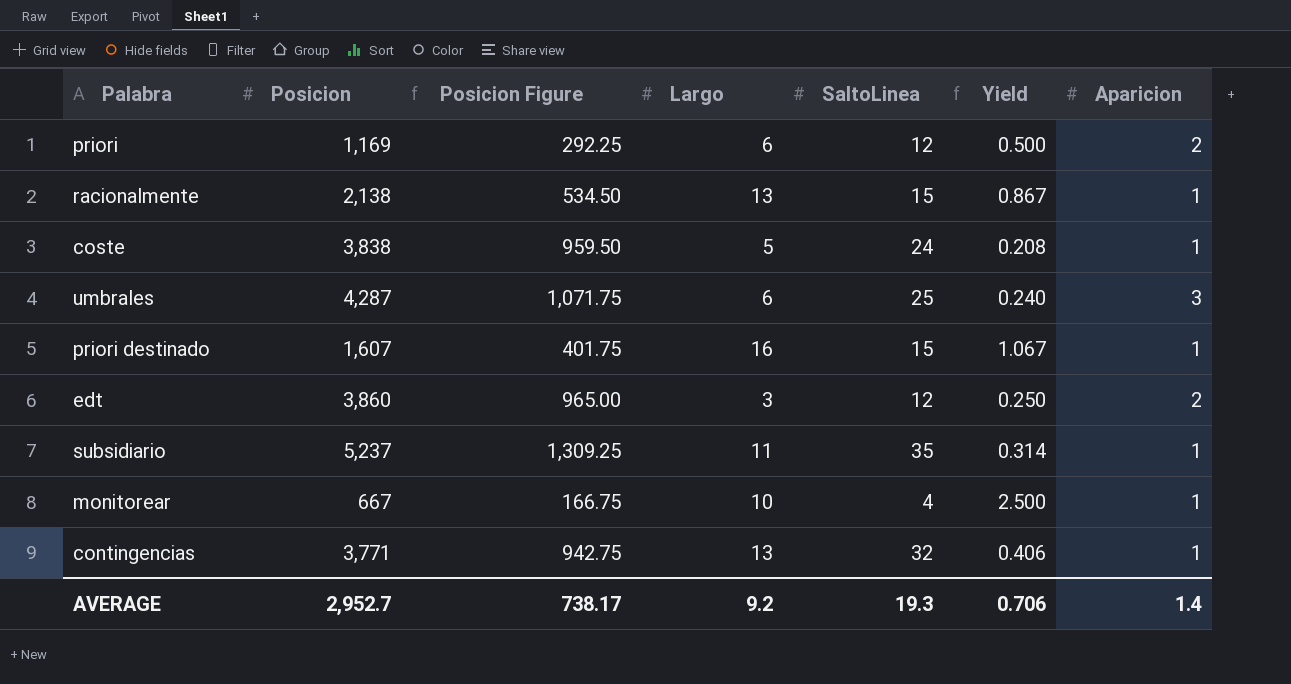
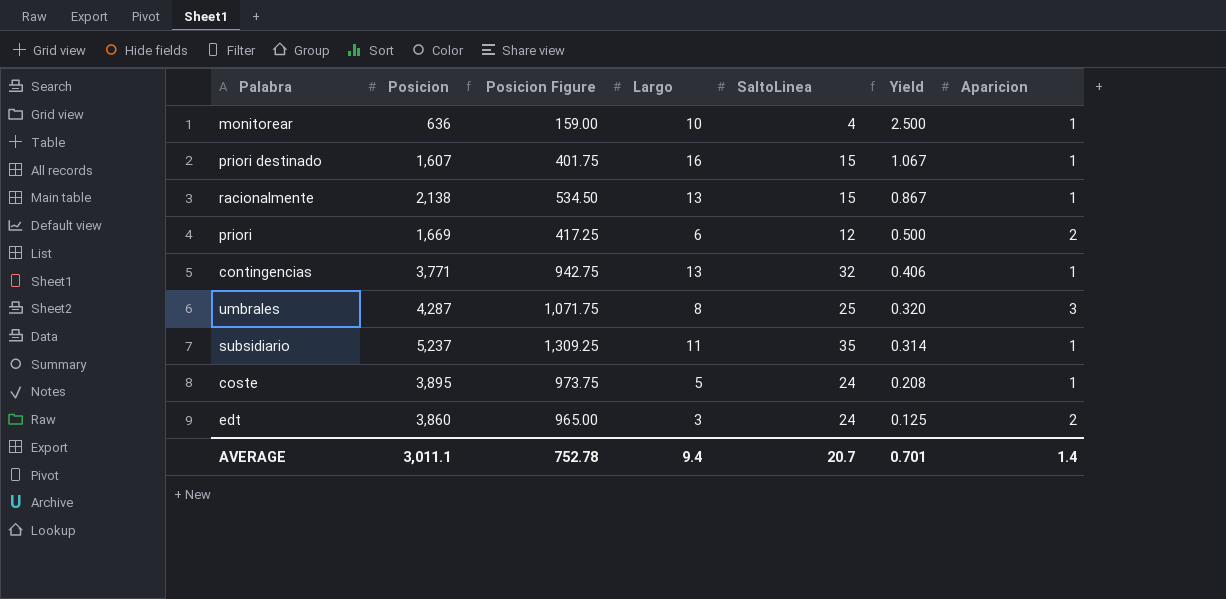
row order: none -> Yield descending
monitorear | Posicion: 667 -> 636
monitorear | Posicion Figure: 166.75 -> 159.00
priori | Posicion: 1,169 -> 1,669
priori | Posicion Figure: 292.25 -> 417.25
umbrales | Largo: 6 -> 8
umbrales | Yield: 0.240 -> 0.320
coste | Posicion: 3,838 -> 3,895
coste | Posicion Figure: 959.50 -> 973.75
edt | SaltoLinea: 12 -> 24
edt | Yield: 0.250 -> 0.125
AVERAGE | Posicion: 2,952.7 -> 3,011.1
AVERAGE | Posicion Figure: 738.17 -> 752.78
AVERAGE | Largo: 9.2 -> 9.4
AVERAGE | SaltoLinea: 19.3 -> 20.7
AVERAGE | Yield: 0.706 -> 0.701

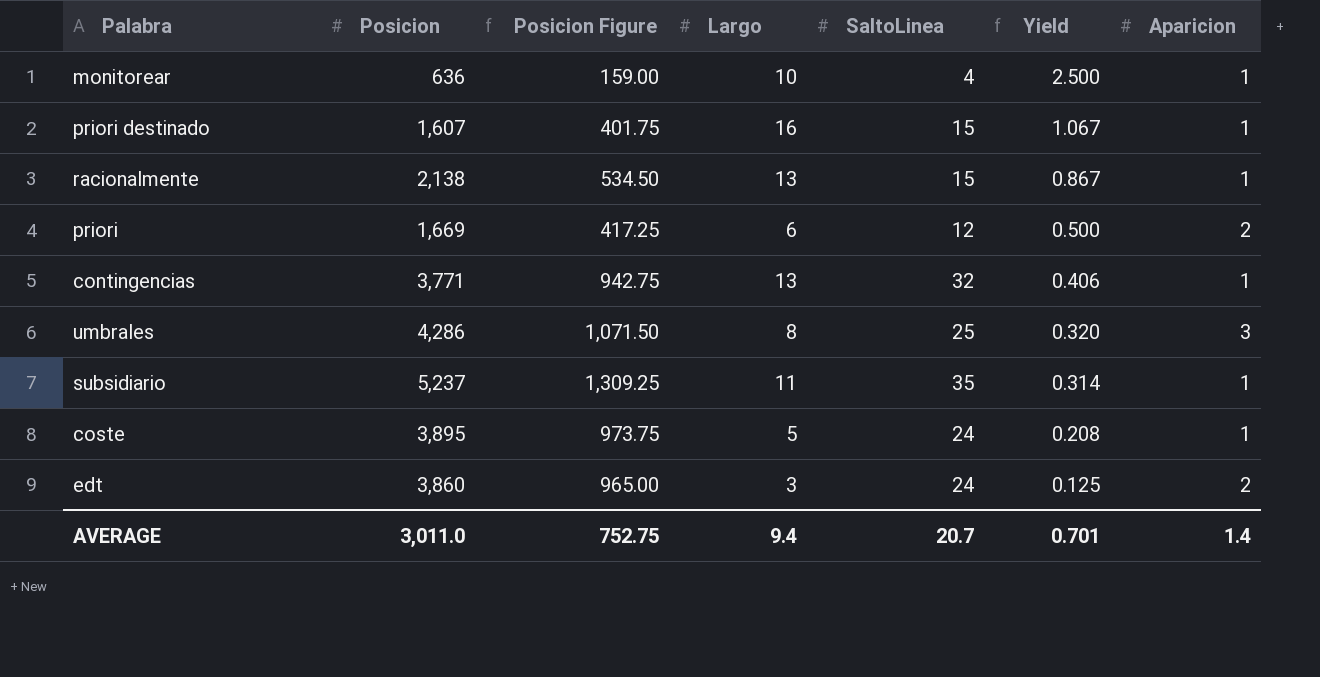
umbrales | Posicion: 4,287 -> 4,286
umbrales | Posicion Figure: 1,071.75 -> 1,071.50
AVERAGE | Posicion: 3,011.1 -> 3,011.0
AVERAGE | Posicion Figure: 752.78 -> 752.75

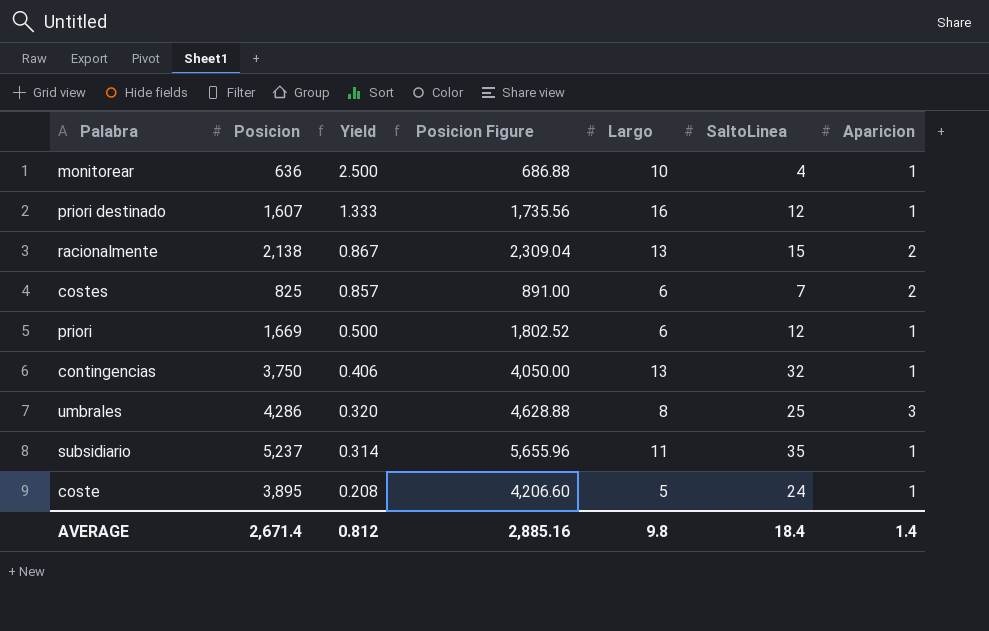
column Yield | position: 6 -> 3
column Posicion Figure | formula: [Posicion] * 0.25 -> [Posicion] * 1.08
row edt: 3,860 | 965.00 | 3 | 24 | 0.125 | 2 -> none
priori destinado | Yield: 1.067 -> 1.333
priori destinado | SaltoLinea: 15 -> 12
racionalmente | Aparicion: 1 -> 2
row costes: none -> 825 | 0.857 | 891.00 | 6 | 7 | 2
priori | Aparicion: 2 -> 1
contingencias | Posicion: 3,771 -> 3,750
AVERAGE | Posicion: 3,011.0 -> 2,671.4
AVERAGE | Yield: 0.701 -> 0.812
AVERAGE | Posicion Figure: 752.75 -> 2,885.16
AVERAGE | Largo: 9.4 -> 9.8
AVERAGE | SaltoLinea: 20.7 -> 18.4

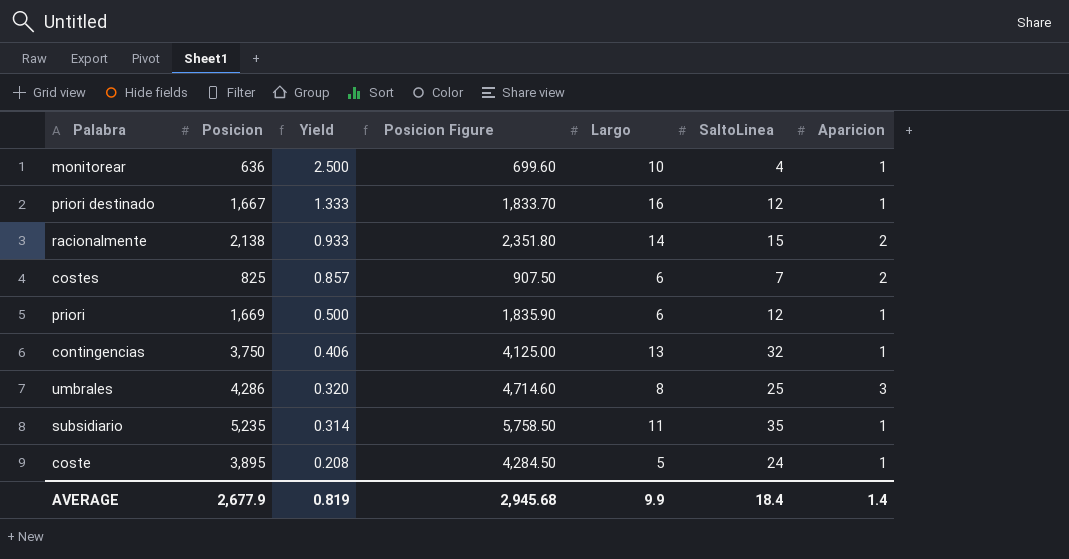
column Posicion Figure | formula: [Posicion] * 1.08 -> [Posicion] * 1.1
priori destinado | Posicion: 1,607 -> 1,667
racionalmente | Yield: 0.867 -> 0.933
racionalmente | Largo: 13 -> 14
subsidiario | Posicion: 5,237 -> 5,235
AVERAGE | Posicion: 2,671.4 -> 2,677.9
AVERAGE | Yield: 0.812 -> 0.819
AVERAGE | Posicion Figure: 2,885.16 -> 2,945.68
AVERAGE | Largo: 9.8 -> 9.9

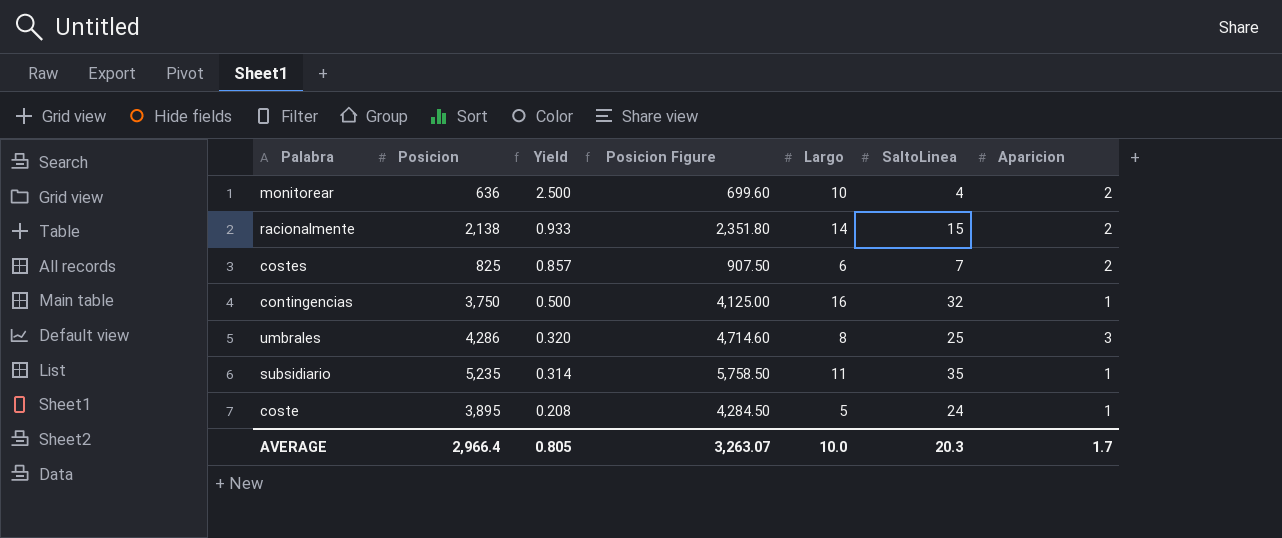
row priori destinado: 1,667 | 1.333 | 1,833.70 | 16 | 12 | 1 -> none
row priori: 1,669 | 0.500 | 1,835.90 | 6 | 12 | 1 -> none
monitorear | Aparicion: 1 -> 2
contingencias | Yield: 0.406 -> 0.500
contingencias | Largo: 13 -> 16
AVERAGE | Posicion: 2,677.9 -> 2,966.4
AVERAGE | Yield: 0.819 -> 0.805
AVERAGE | Posicion Figure: 2,945.68 -> 3,263.07
AVERAGE | Largo: 9.9 -> 10.0
AVERAGE | SaltoLinea: 18.4 -> 20.3
AVERAGE | Aparicion: 1.4 -> 1.7

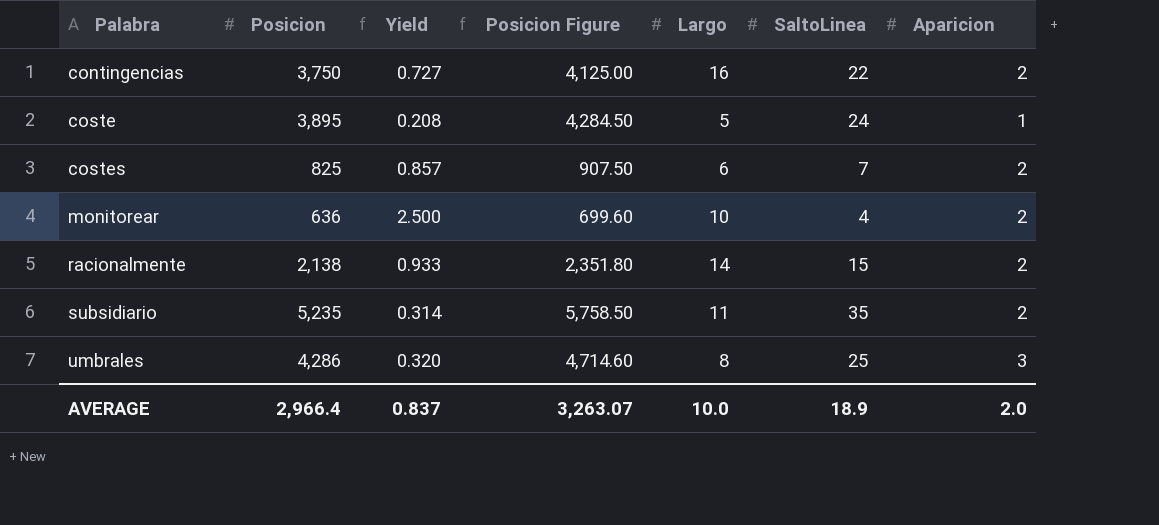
row order: Yield descending -> Palabra ascending
contingencias | Yield: 0.500 -> 0.727
contingencias | SaltoLinea: 32 -> 22
contingencias | Aparicion: 1 -> 2
subsidiario | Aparicion: 1 -> 2
AVERAGE | Yield: 0.805 -> 0.837
AVERAGE | SaltoLinea: 20.3 -> 18.9
AVERAGE | Aparicion: 1.7 -> 2.0

